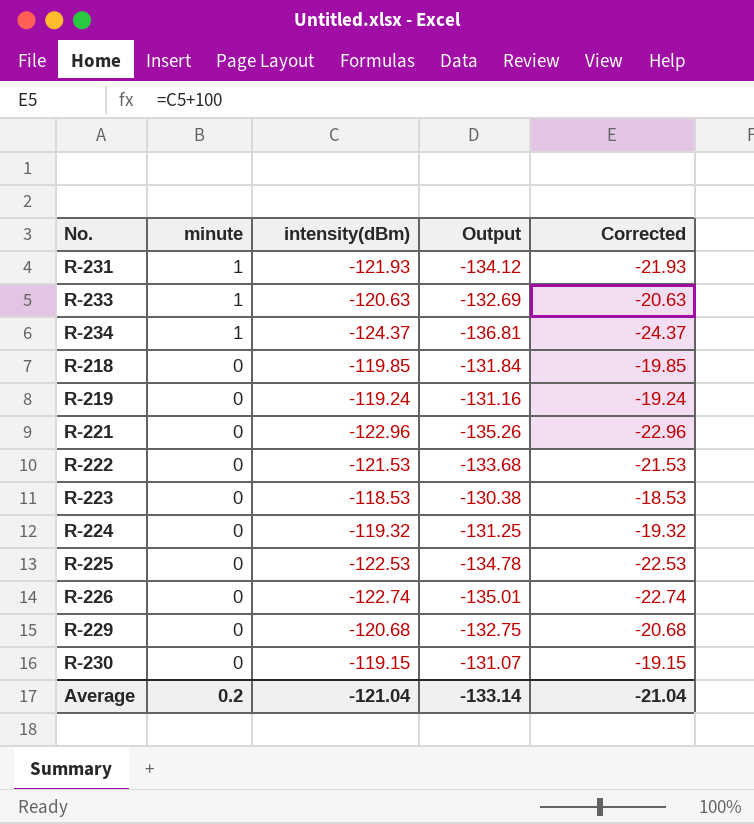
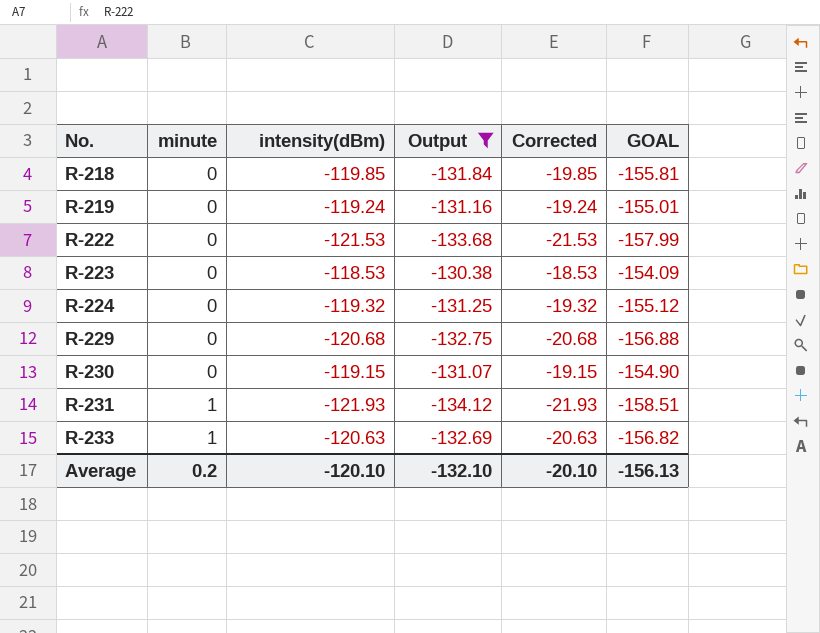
filter: none -> Output >= -134.12
row order: minute descending -> No. ascending
column GOAL | formula: none -> [intensity(dBm)] * 1.3
Average | intensity(dBm): -121.04 -> -120.10
Average | Output: -133.14 -> -132.10
Average | Corrected: -21.04 -> -20.10

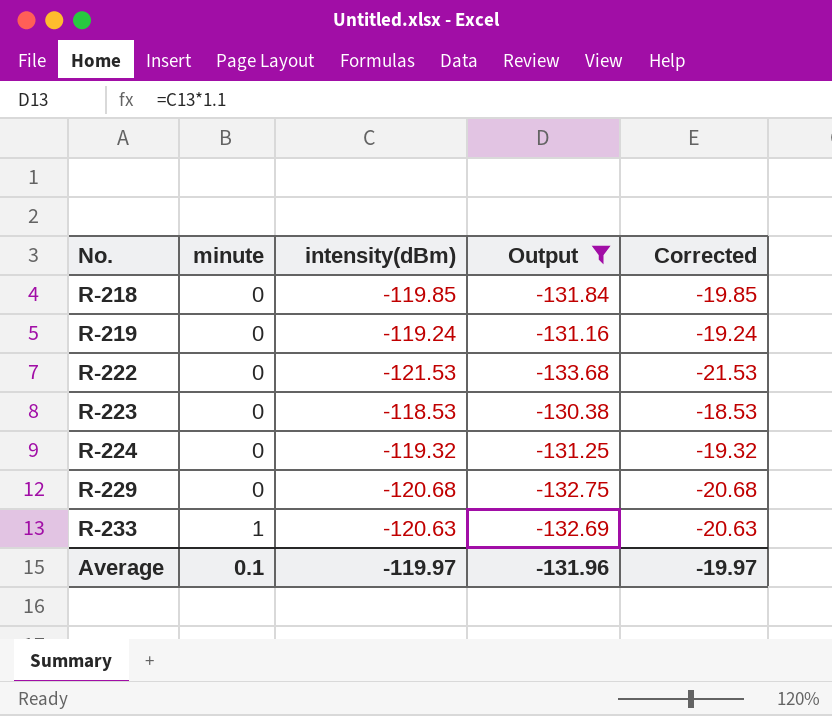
column GOAL | formula: [intensity(dBm)] * 1.3 -> none
row R-230: 0 | -119.15 | -131.07 | -19.15 | -154.90 -> none
row R-231: 1 | -121.93 | -134.12 | -21.93 | -158.51 -> none
Average | minute: 0.2 -> 0.1
Average | intensity(dBm): -120.10 -> -119.97
Average | Output: -132.10 -> -131.96
Average | Corrected: -20.10 -> -19.97

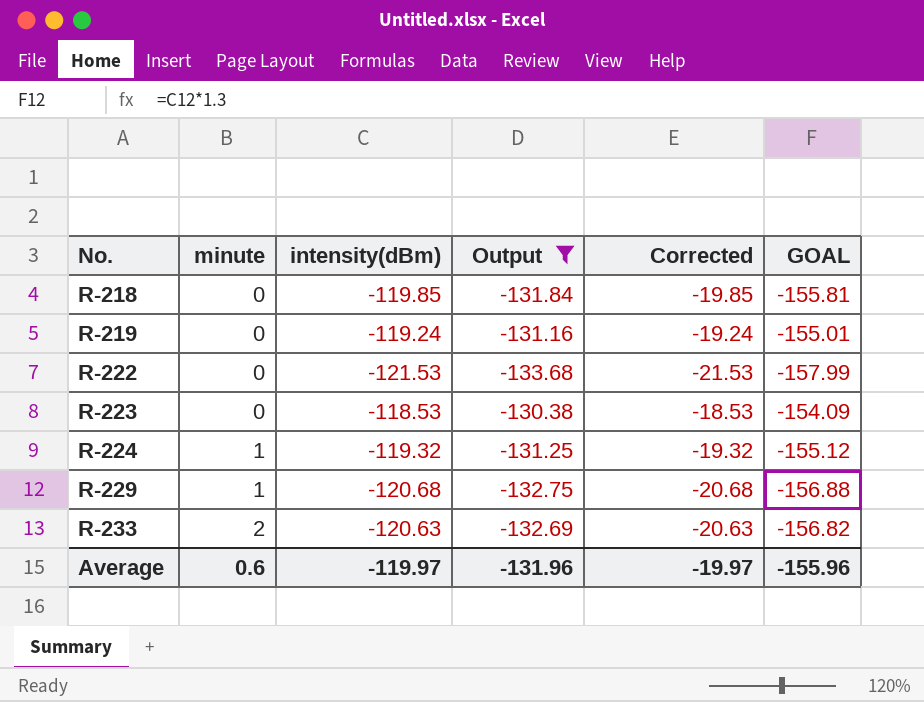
column GOAL | formula: none -> [intensity(dBm)] * 1.3
R-224 | minute: 0 -> 1
R-229 | minute: 0 -> 1
R-233 | minute: 1 -> 2
Average | minute: 0.1 -> 0.6

